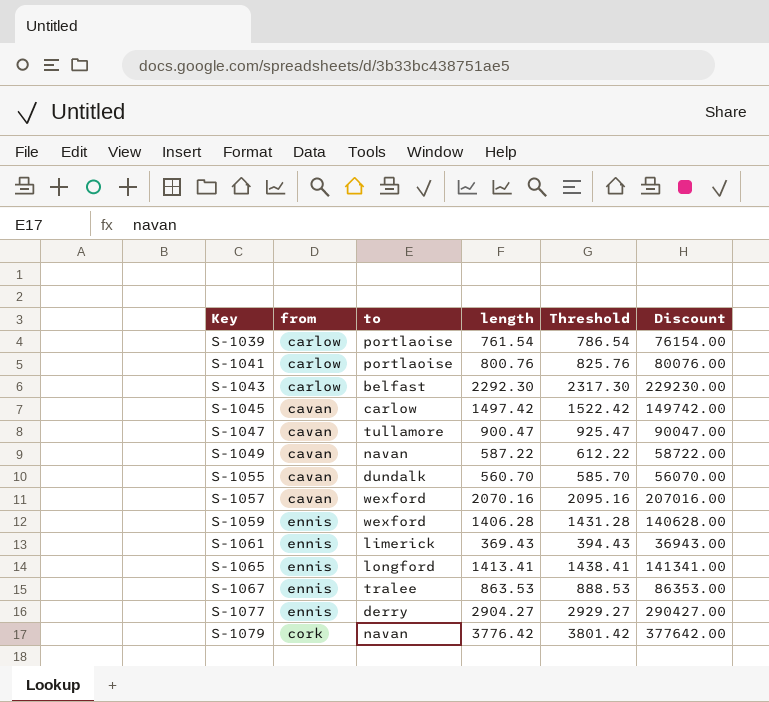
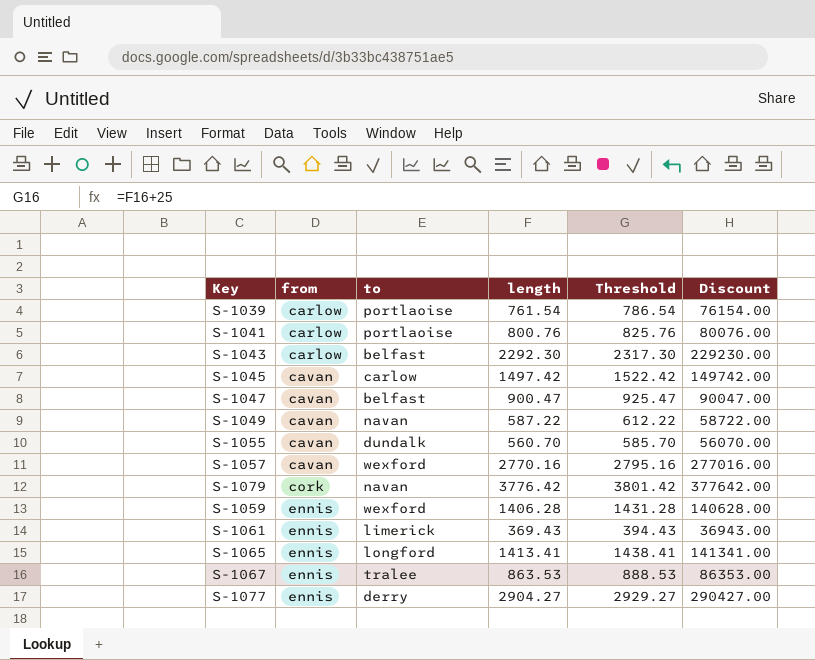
row order: Key ascending -> from ascending
S-1047 | to: tullamore -> belfast
S-1057 | length: 2070.16 -> 2770.16
S-1057 | Threshold: 2095.16 -> 2795.16
S-1057 | Discount: 207016.00 -> 277016.00

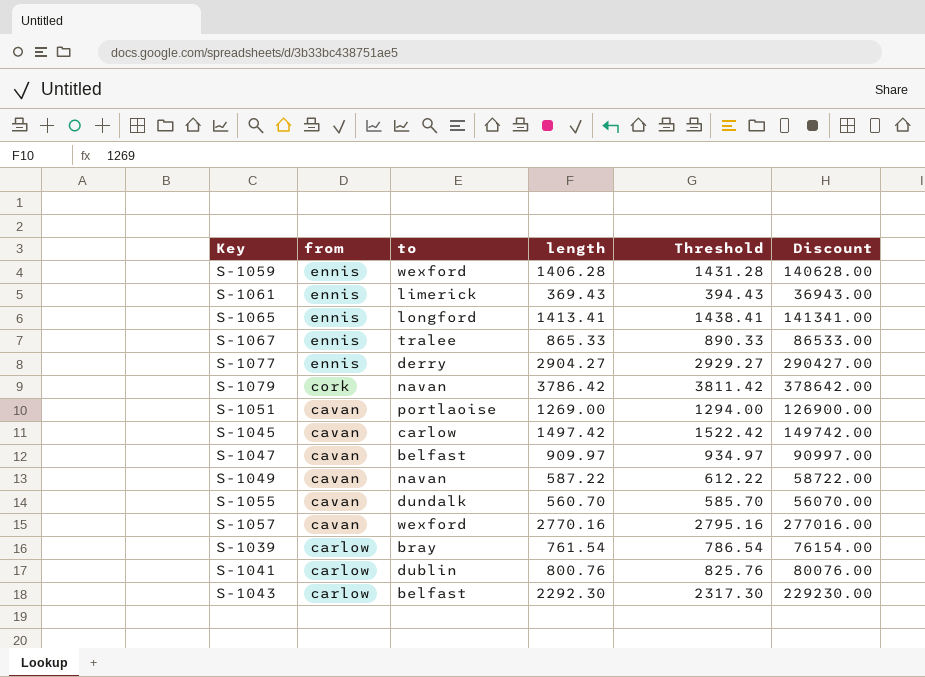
row order: from ascending -> from descending
S-1067 | length: 863.53 -> 865.33
S-1067 | Threshold: 888.53 -> 890.33
S-1067 | Discount: 86353.00 -> 86533.00
S-1079 | length: 3776.42 -> 3786.42
S-1079 | Threshold: 3801.42 -> 3811.42
S-1079 | Discount: 377642.00 -> 378642.00
row S-1051: none -> cavan | portlaoise | 1269.00 | 1294.00 | 126900.00
S-1047 | length: 900.47 -> 909.97
S-1047 | Threshold: 925.47 -> 934.97
S-1047 | Discount: 90047.00 -> 90997.00
S-1039 | to: portlaoise -> bray
S-1041 | to: portlaoise -> dublin

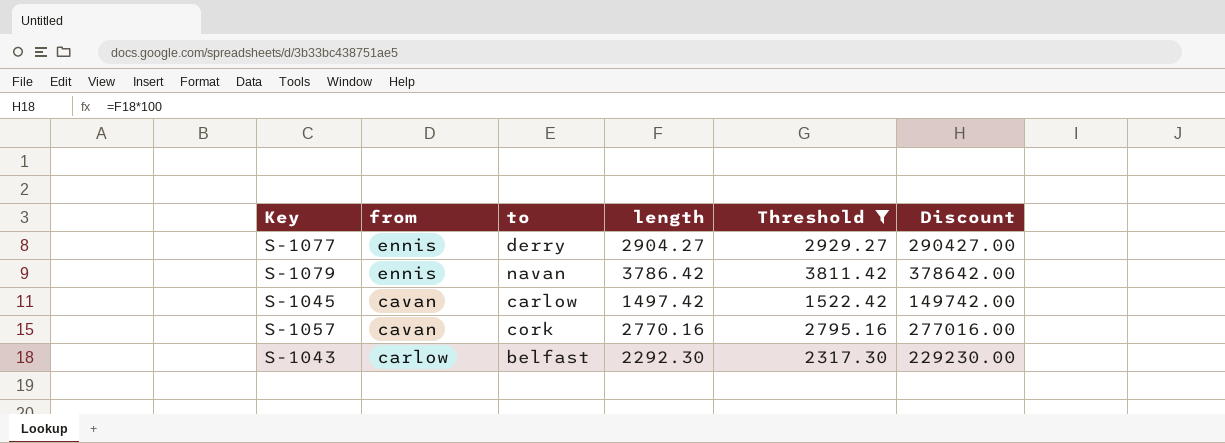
filter: none -> Threshold >= 1522.42
S-1079 | from: cork -> ennis
S-1057 | to: wexford -> cork

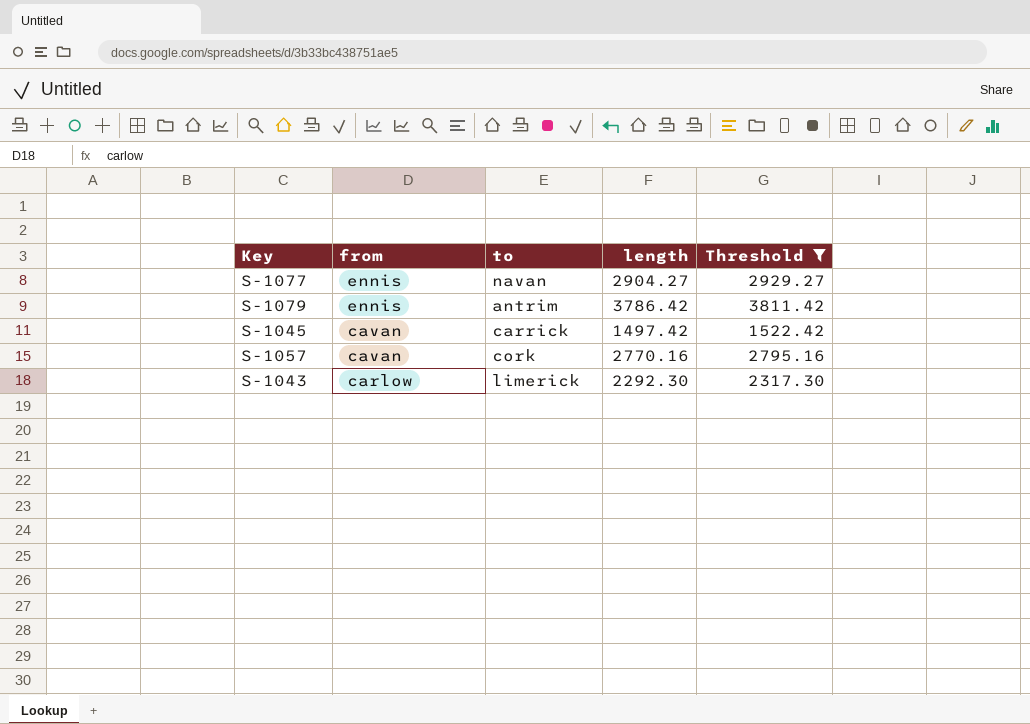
column Discount | formula: [length] * 100 -> none
S-1077 | to: derry -> navan
S-1079 | to: navan -> antrim
S-1045 | to: carlow -> carrick
S-1043 | to: belfast -> limerick

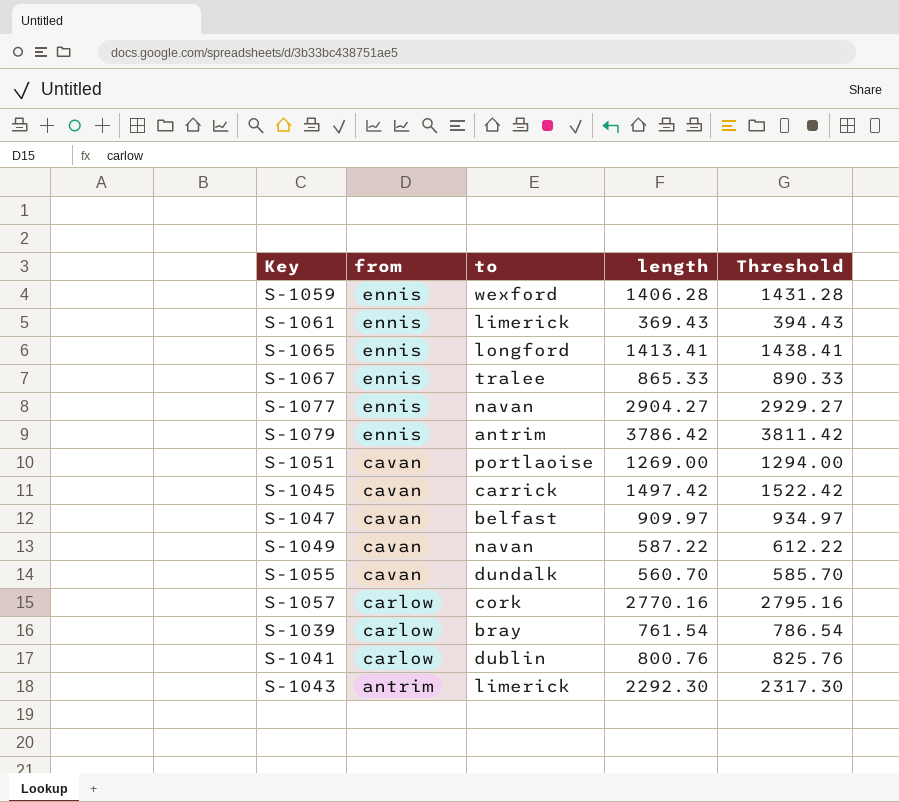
filter: Threshold >= 1522.42 -> none
S-1057 | from: cavan -> carlow
S-1043 | from: carlow -> antrim

